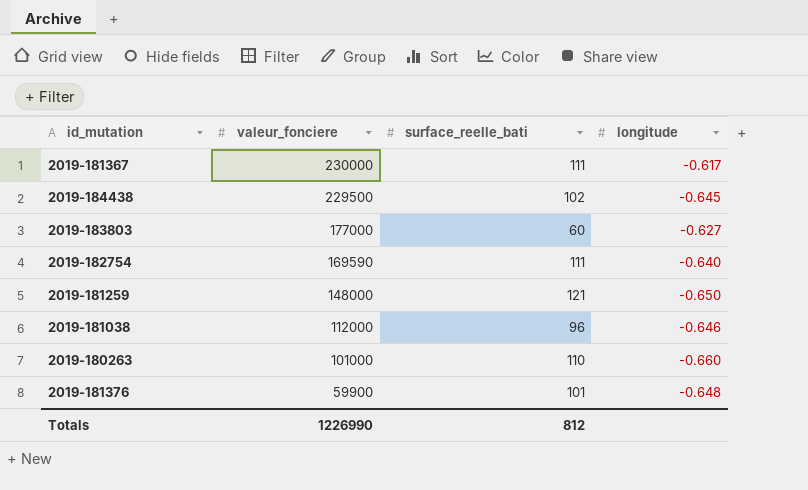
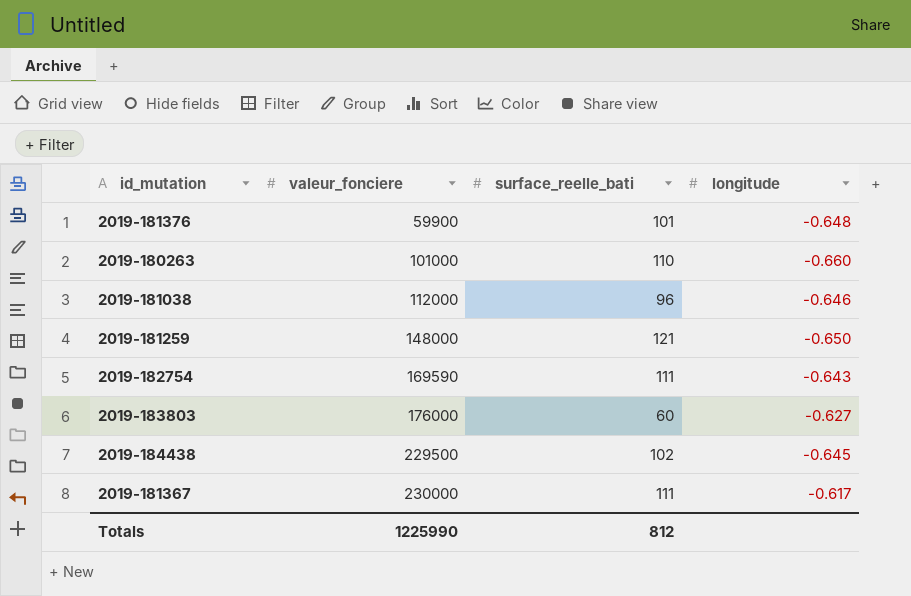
row order: valeur_fonciere descending -> valeur_fonciere ascending
2019-182754 | longitude: -0.640 -> -0.643
2019-183803 | valeur_fonciere: 177000 -> 176000
Totals | valeur_fonciere: 1226990 -> 1225990

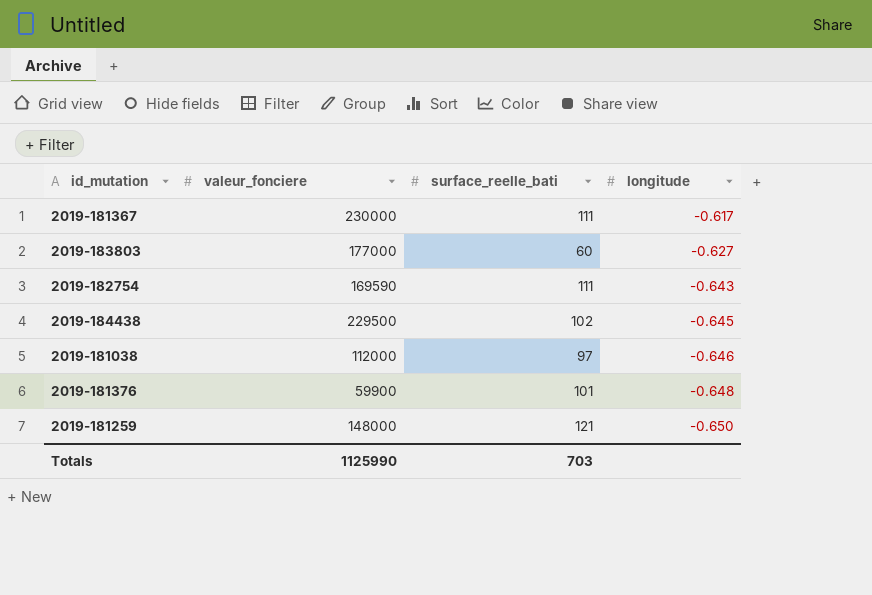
row order: valeur_fonciere ascending -> longitude descending
row 2019-180263: 101000 | 110 | -0.660 -> none
2019-183803 | valeur_fonciere: 176000 -> 177000
2019-181038 | surface_reelle_bati: 96 -> 97
Totals | valeur_fonciere: 1225990 -> 1125990
Totals | surface_reelle_bati: 812 -> 703

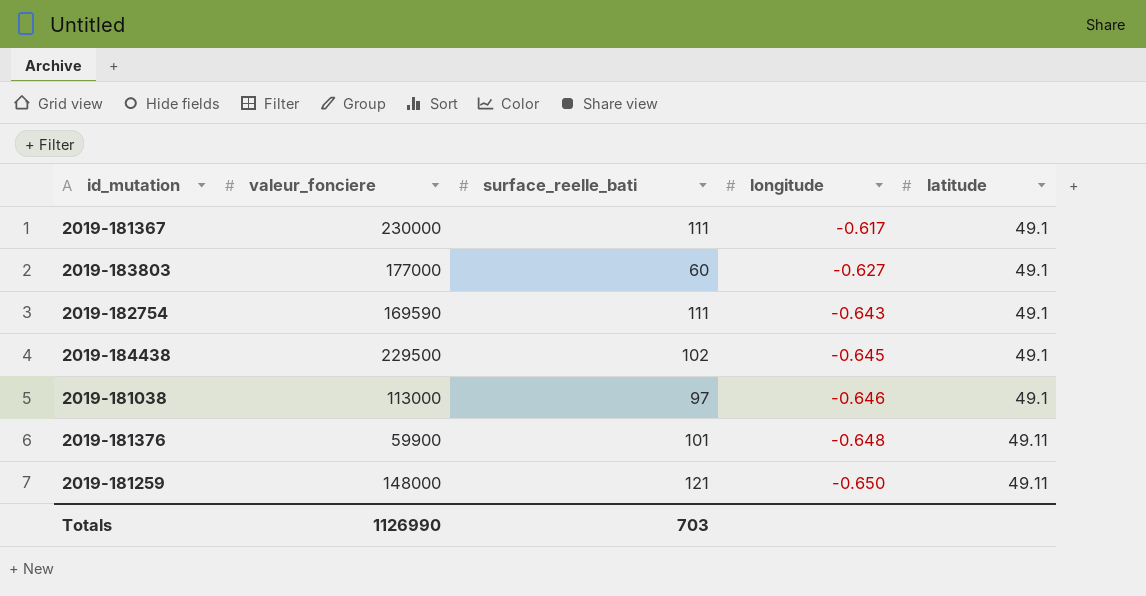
column latitude | position: none -> 5
2019-181038 | valeur_fonciere: 112000 -> 113000
Totals | valeur_fonciere: 1125990 -> 1126990

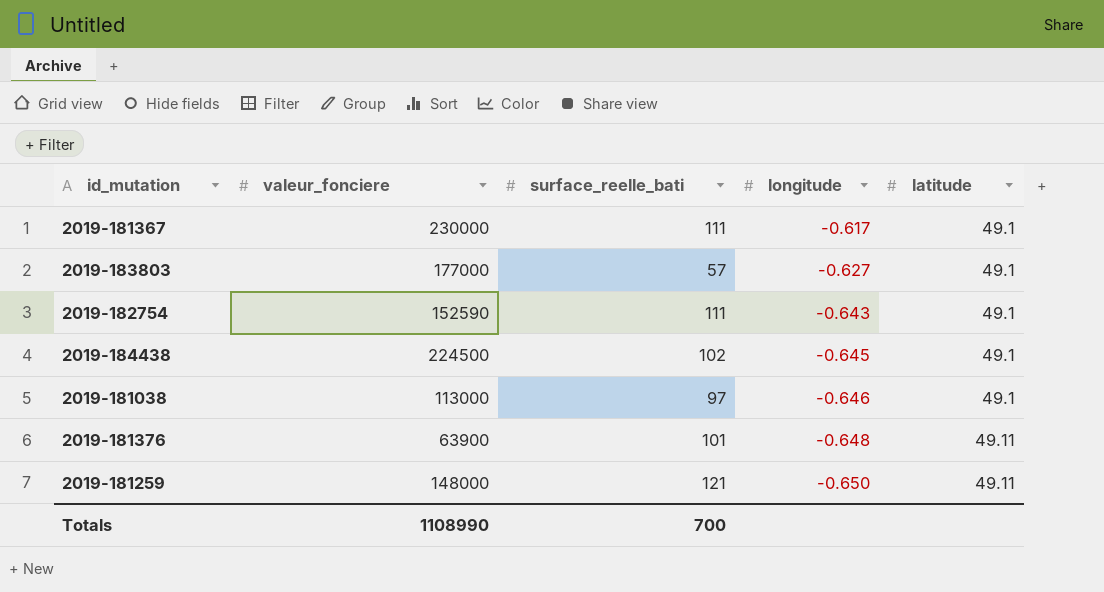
2019-183803 | surface_reelle_bati: 60 -> 57
2019-182754 | valeur_fonciere: 169590 -> 152590
2019-184438 | valeur_fonciere: 229500 -> 224500
2019-181376 | valeur_fonciere: 59900 -> 63900
Totals | valeur_fonciere: 1126990 -> 1108990
Totals | surface_reelle_bati: 703 -> 700

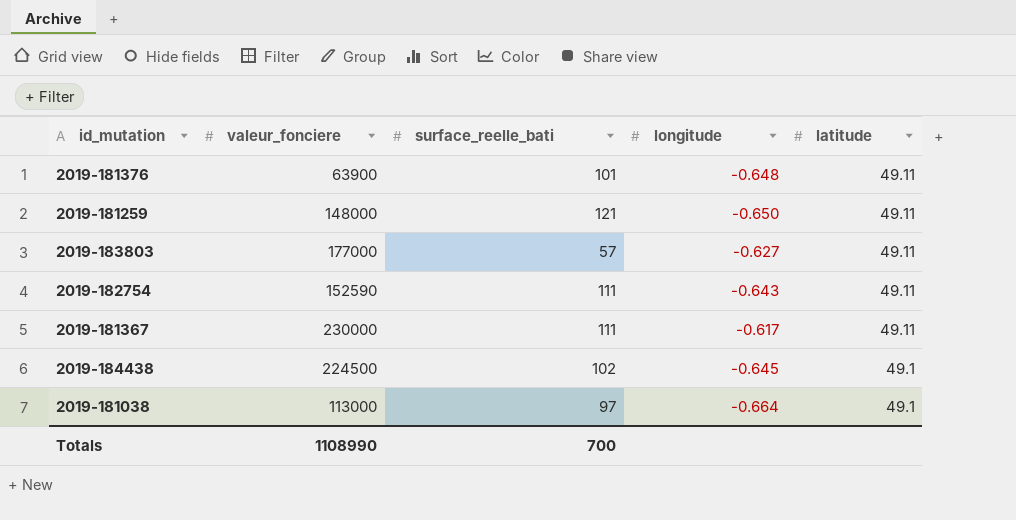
row order: longitude descending -> latitude descending
2019-183803 | latitude: 49.1 -> 49.11
2019-182754 | latitude: 49.1 -> 49.11
2019-181367 | latitude: 49.1 -> 49.11
2019-181038 | longitude: -0.646 -> -0.664

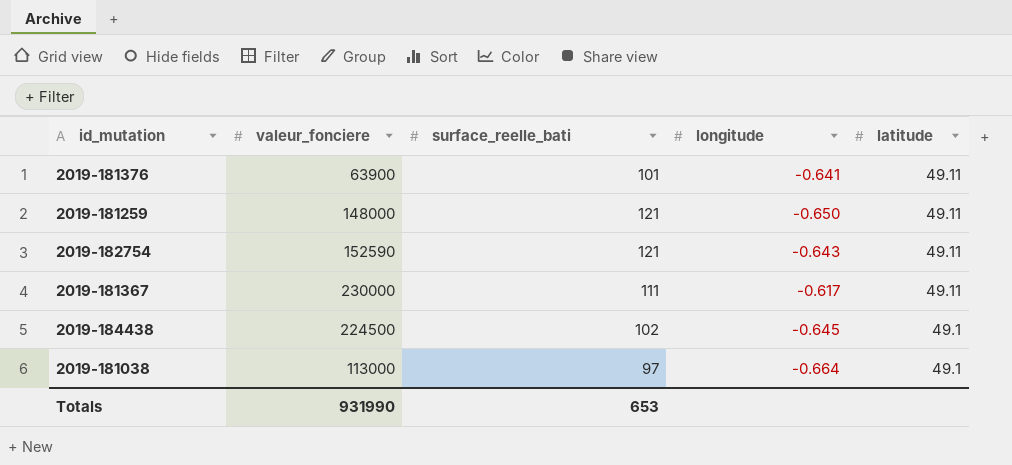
row 2019-183803: 177000 | 57 | -0.627 | 49.11 -> none
2019-181376 | longitude: -0.648 -> -0.641
2019-182754 | surface_reelle_bati: 111 -> 121
Totals | valeur_fonciere: 1108990 -> 931990
Totals | surface_reelle_bati: 700 -> 653

